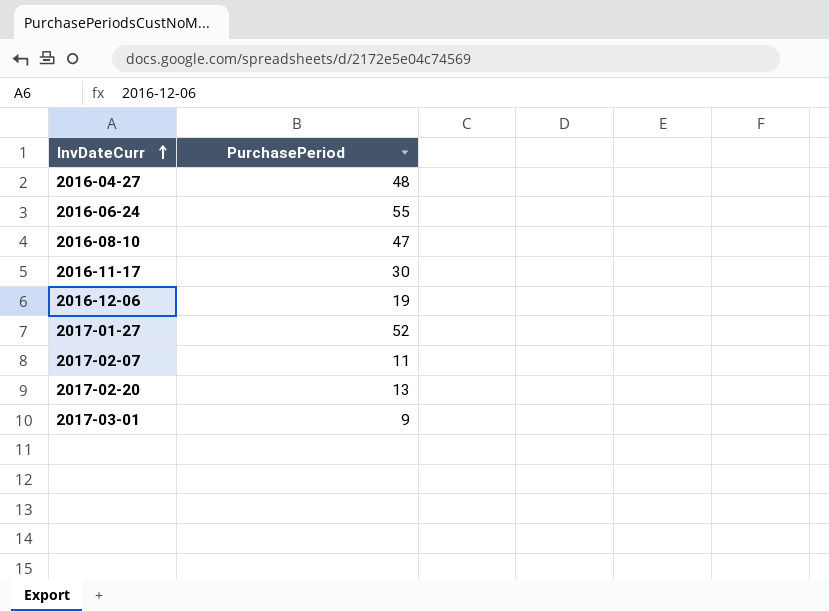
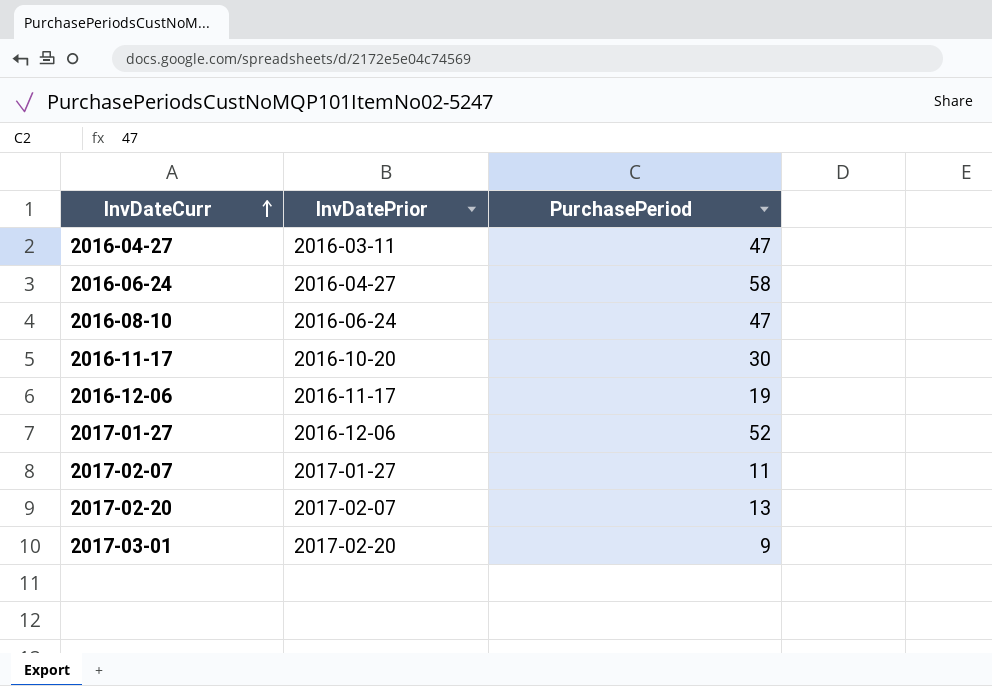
column InvDatePrior | position: none -> 2
2016-04-27 | PurchasePeriod: 48 -> 47
2016-06-24 | PurchasePeriod: 55 -> 58

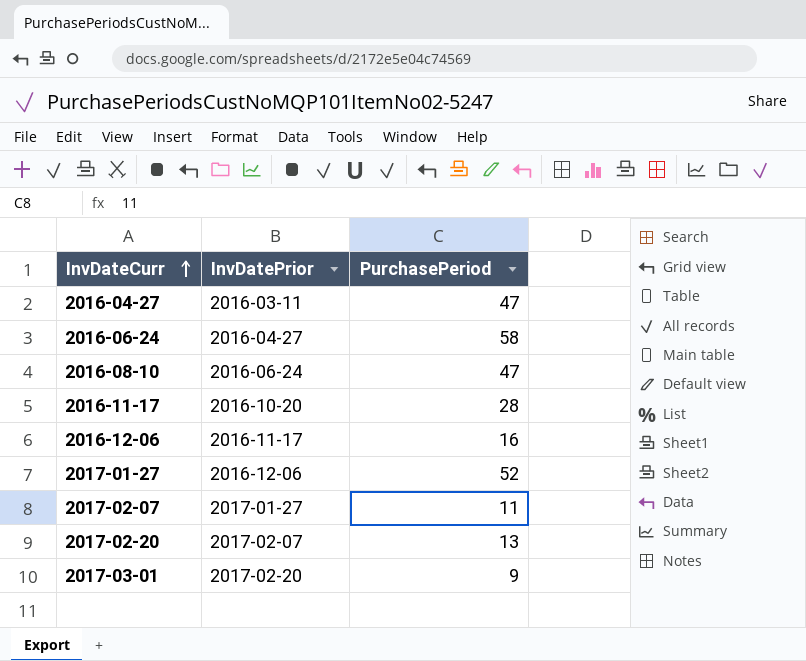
2016-11-17 | PurchasePeriod: 30 -> 28
2016-12-06 | PurchasePeriod: 19 -> 16

